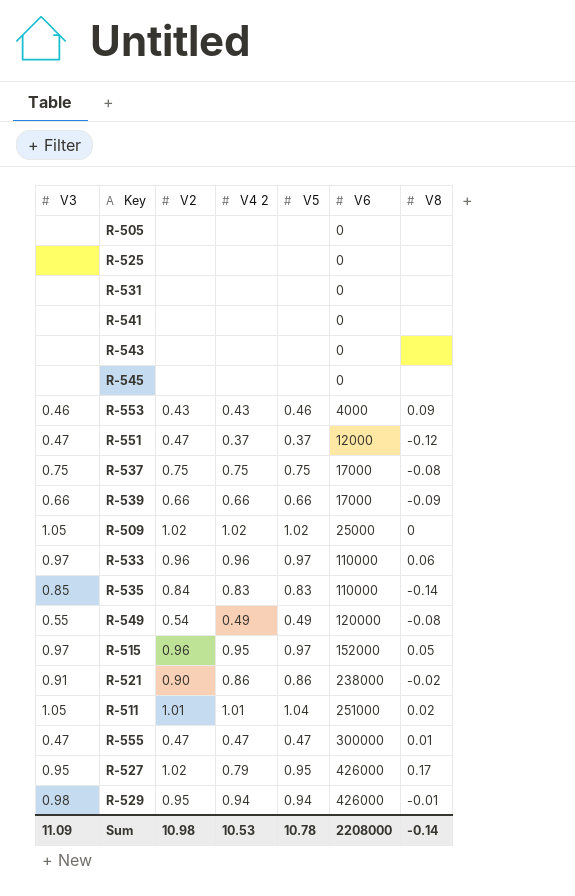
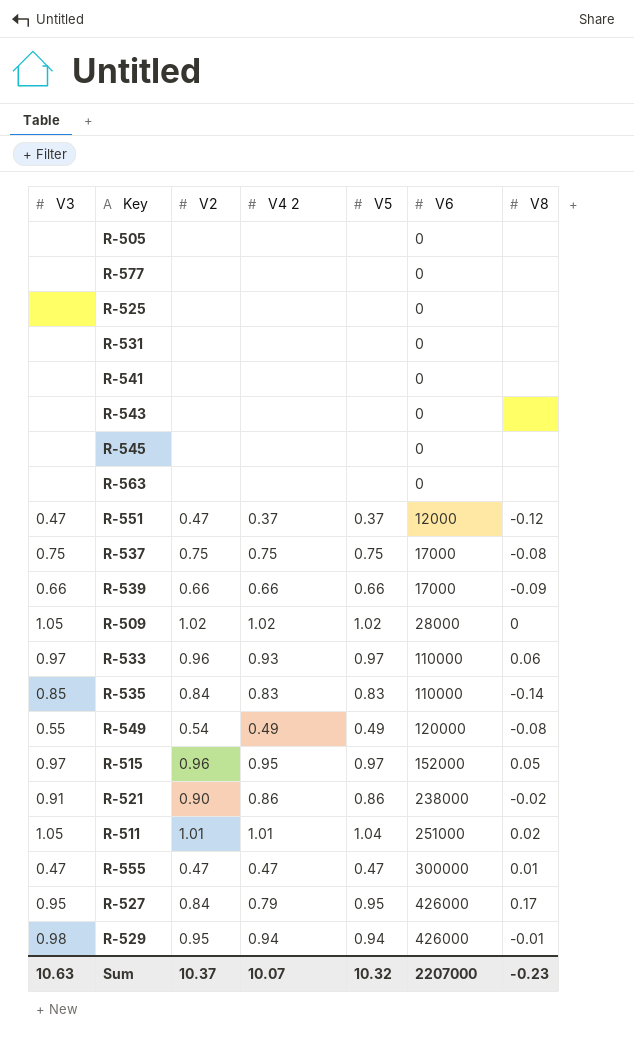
row R-553: 0.46 | 0.43 | 0.43 | 0.46 | 4000 | 0.09 -> none
row R-577: none -> none | none | none | none | 0 | none
row R-563: none -> none | none | none | none | 0 | none
R-509 | V6: 25000 -> 28000
R-533 | V4 2: 0.96 -> 0.93
R-527 | V2: 1.02 -> 0.84
Sum | V3: 11.09 -> 10.63
Sum | V2: 10.98 -> 10.37
Sum | V4 2: 10.53 -> 10.07
Sum | V5: 10.78 -> 10.32
Sum | V6: 2208000 -> 2207000
Sum | V8: -0.14 -> -0.23

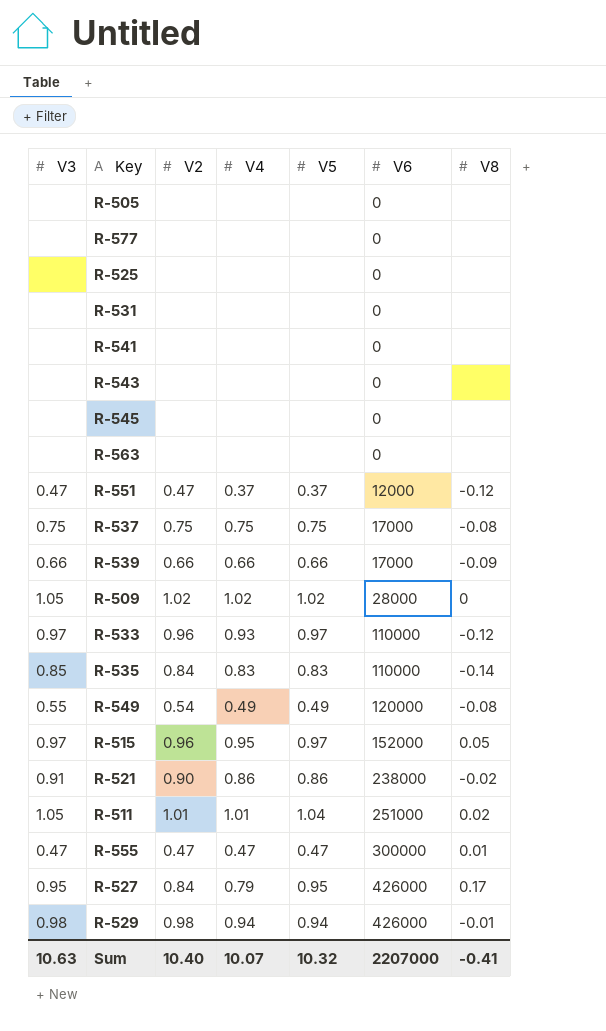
column name: V4 2 -> V4
R-533 | V8: 0.06 -> -0.12
R-529 | V2: 0.95 -> 0.98
Sum | V2: 10.37 -> 10.40
Sum | V8: -0.23 -> -0.41

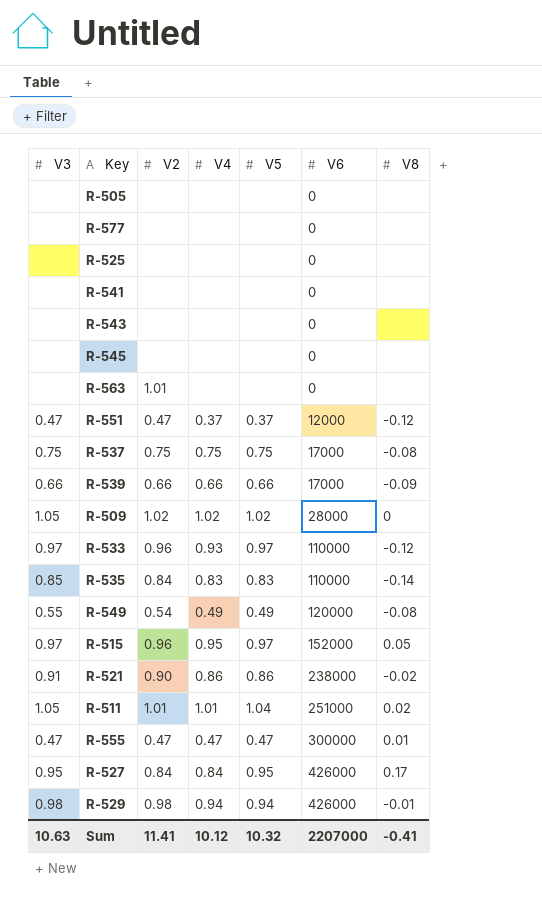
row R-531: none | none | none | none | 0 | none -> none
R-563 | V2: none -> 1.01
R-527 | V4: 0.79 -> 0.84
Sum | V2: 10.40 -> 11.41
Sum | V4: 10.07 -> 10.12

